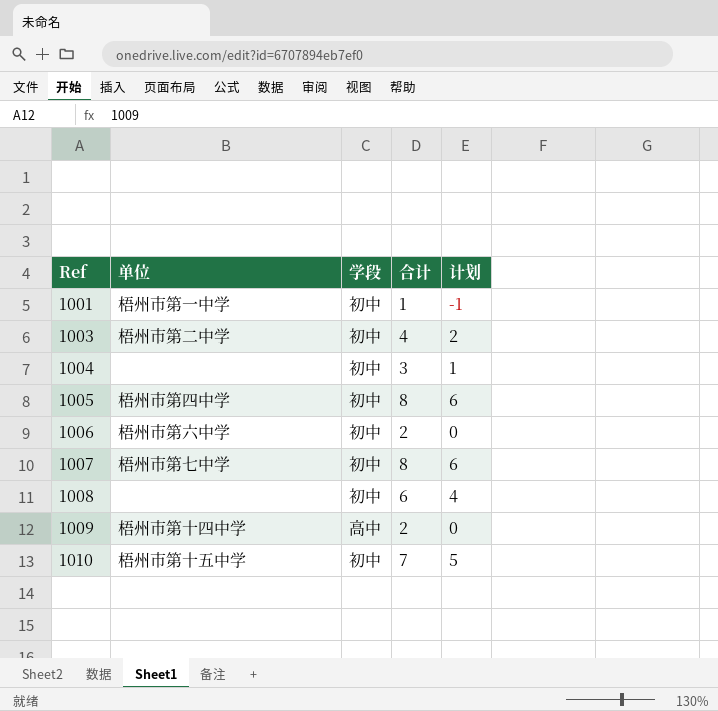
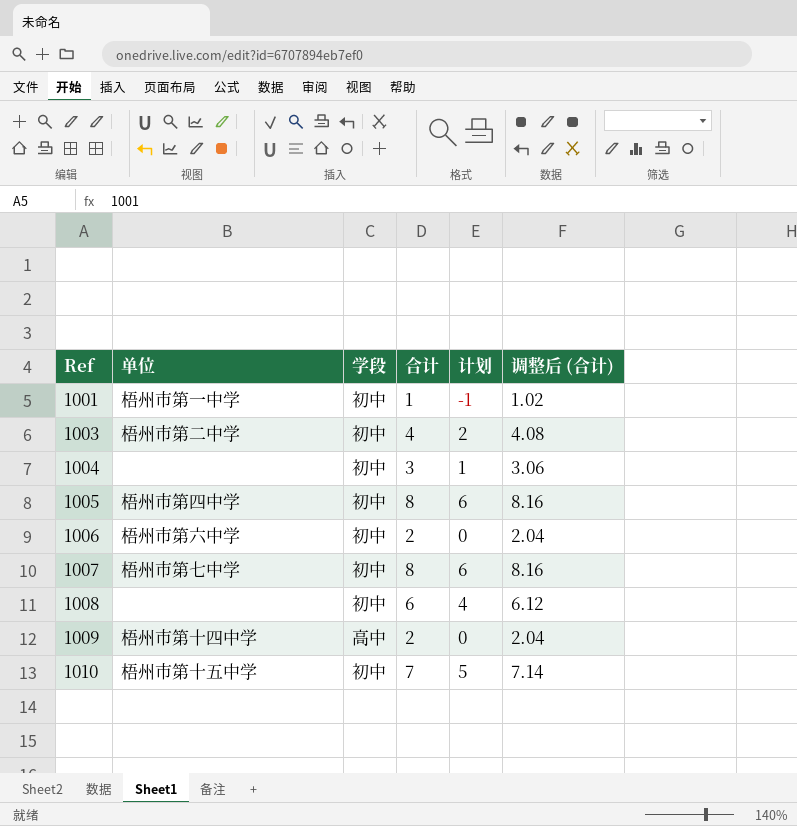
column 调整后 (合计) | formula: none -> [合计] * 1.02

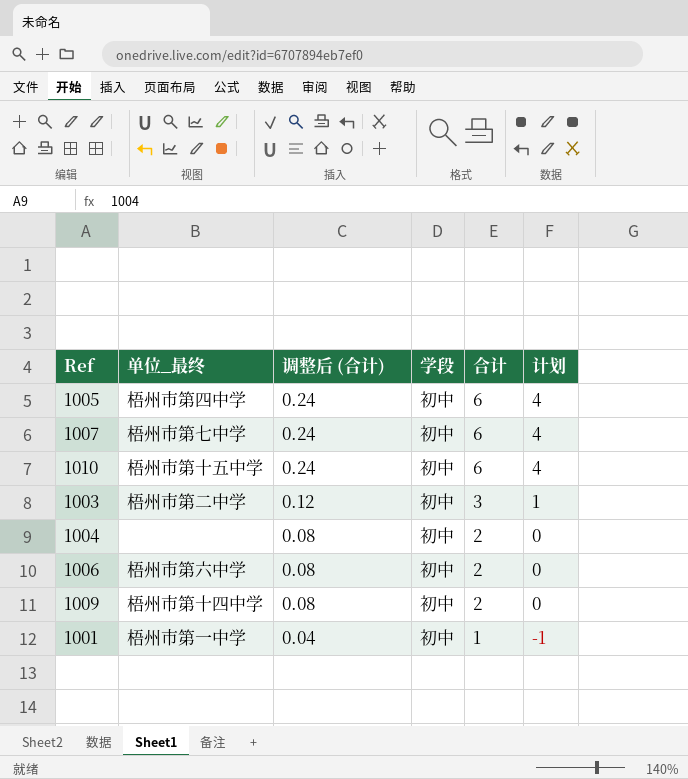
row order: Ref ascending -> 调整后 (合计) descending
column name: 单位 -> 单位_最终
column 调整后 (合计) | formula: [合计] * 1.02 -> [合计] * 0.04
column 调整后 (合计) | position: 6 -> 3
row 1008: none | 初中 | 6 | 4 | 6.12 -> none
1005 | 合计: 8 -> 6
1005 | 计划: 6 -> 4
1007 | 合计: 8 -> 6
1007 | 计划: 6 -> 4
1010 | 合计: 7 -> 6
1010 | 计划: 5 -> 4
1003 | 合计: 4 -> 3
1003 | 计划: 2 -> 1
1004 | 合计: 3 -> 2
1004 | 计划: 1 -> 0
1009 | 学段: 高中 -> 初中

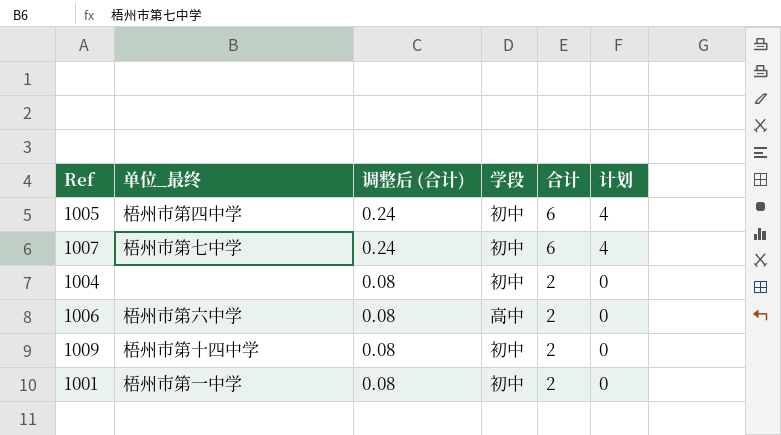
row 1010: 梧州市第十五中学 | 0.24 | 初中 | 6 | 4 -> none
row 1003: 梧州市第二中学 | 0.12 | 初中 | 3 | 1 -> none
1006 | 学段: 初中 -> 高中
1001 | 调整后 (合计): 0.04 -> 0.08
1001 | 合计: 1 -> 2
1001 | 计划: -1 -> 0

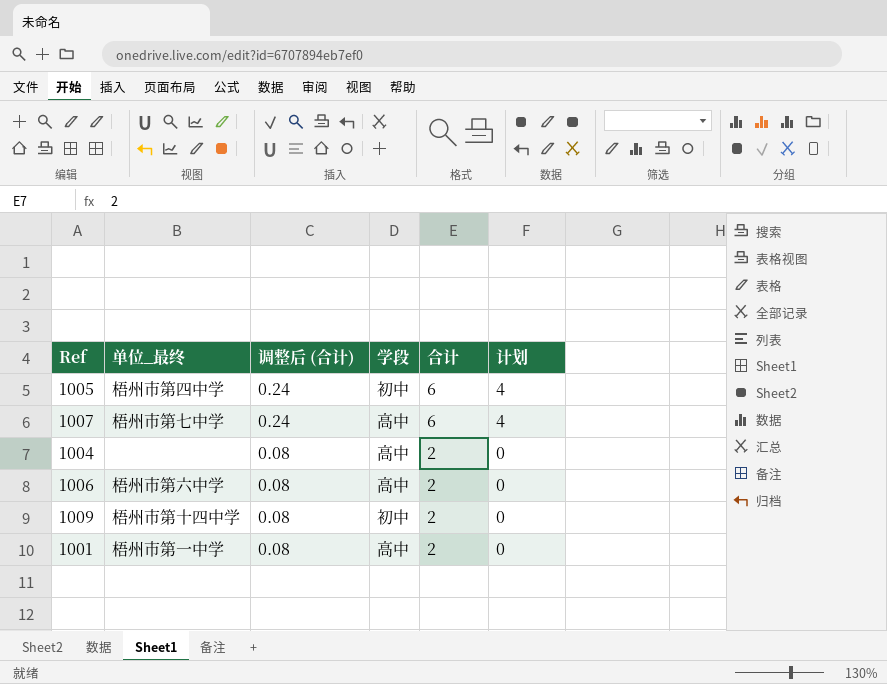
1007 | 学段: 初中 -> 高中
1004 | 学段: 初中 -> 高中
1001 | 学段: 初中 -> 高中

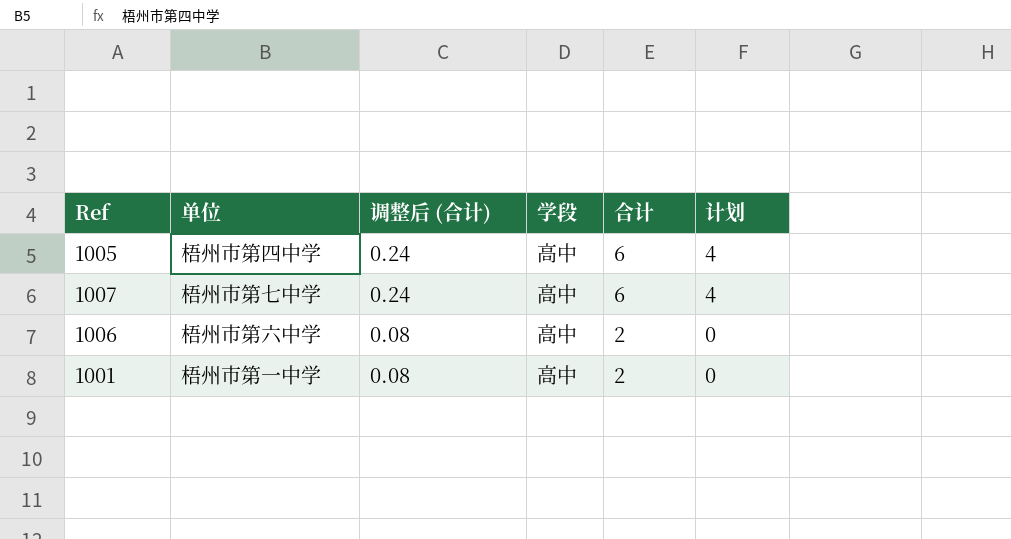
column name: 单位_最终 -> 单位
row 1004: none | 0.08 | 高中 | 2 | 0 -> none
row 1009: 梧州市第十四中学 | 0.08 | 初中 | 2 | 0 -> none
1005 | 学段: 初中 -> 高中

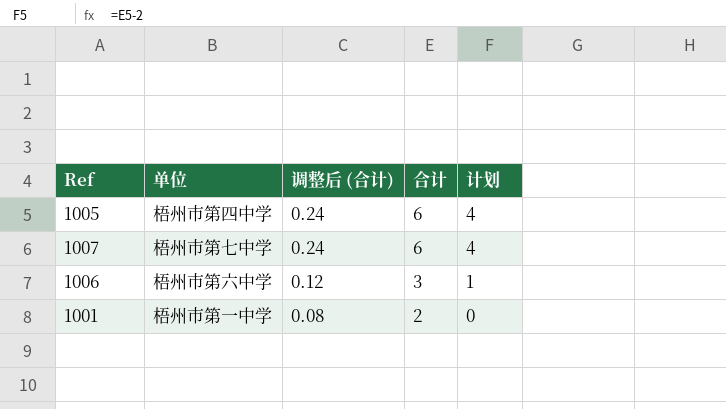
column 学段 | position: 4 -> none
1006 | 调整后 (合计): 0.08 -> 0.12
1006 | 合计: 2 -> 3
1006 | 计划: 0 -> 1

